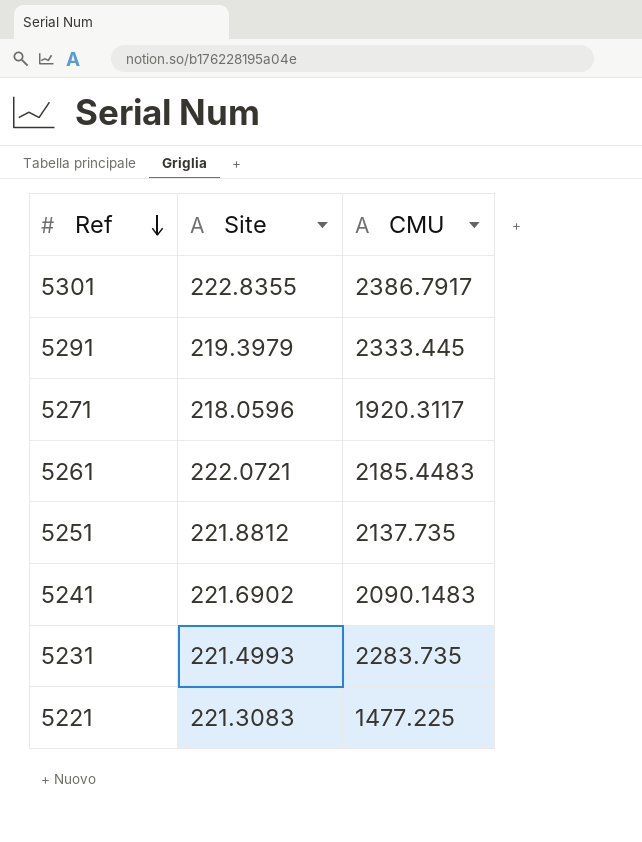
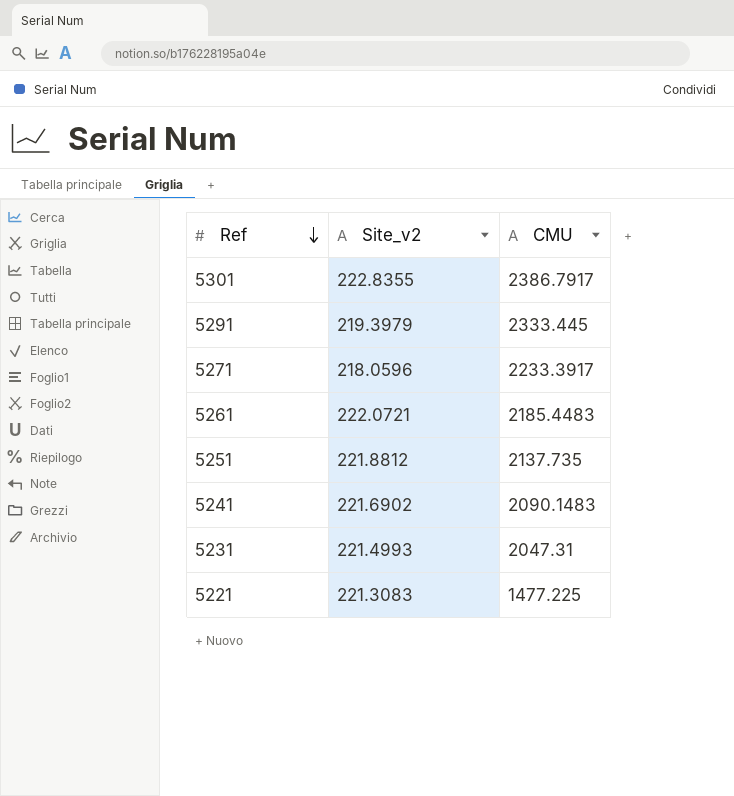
column name: Site -> Site_v2
5271 | CMU: 1920.3117 -> 2233.3917
5231 | CMU: 2283.735 -> 2047.31

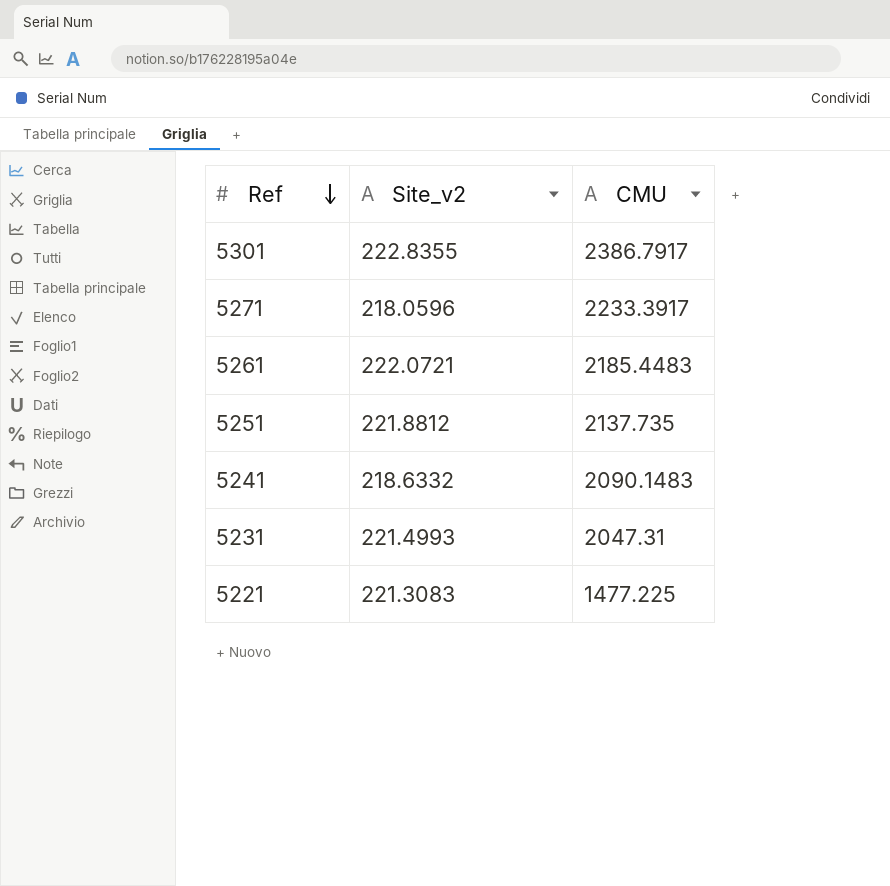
row 5291: 219.3979 | 2333.445 -> none
5241 | Site_v2: 221.6902 -> 218.6332

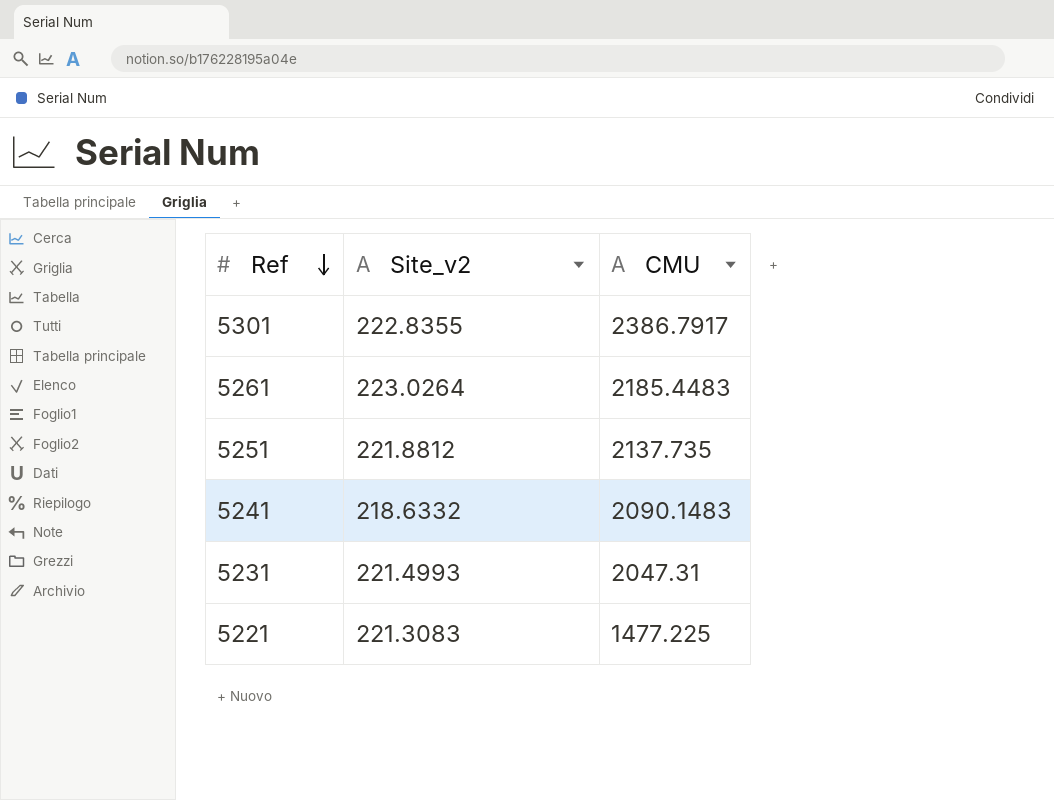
row 5271: 218.0596 | 2233.3917 -> none
5261 | Site_v2: 222.0721 -> 223.0264

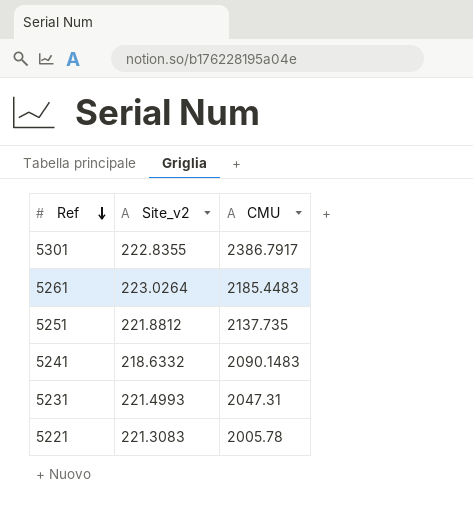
5221 | CMU: 1477.225 -> 2005.78

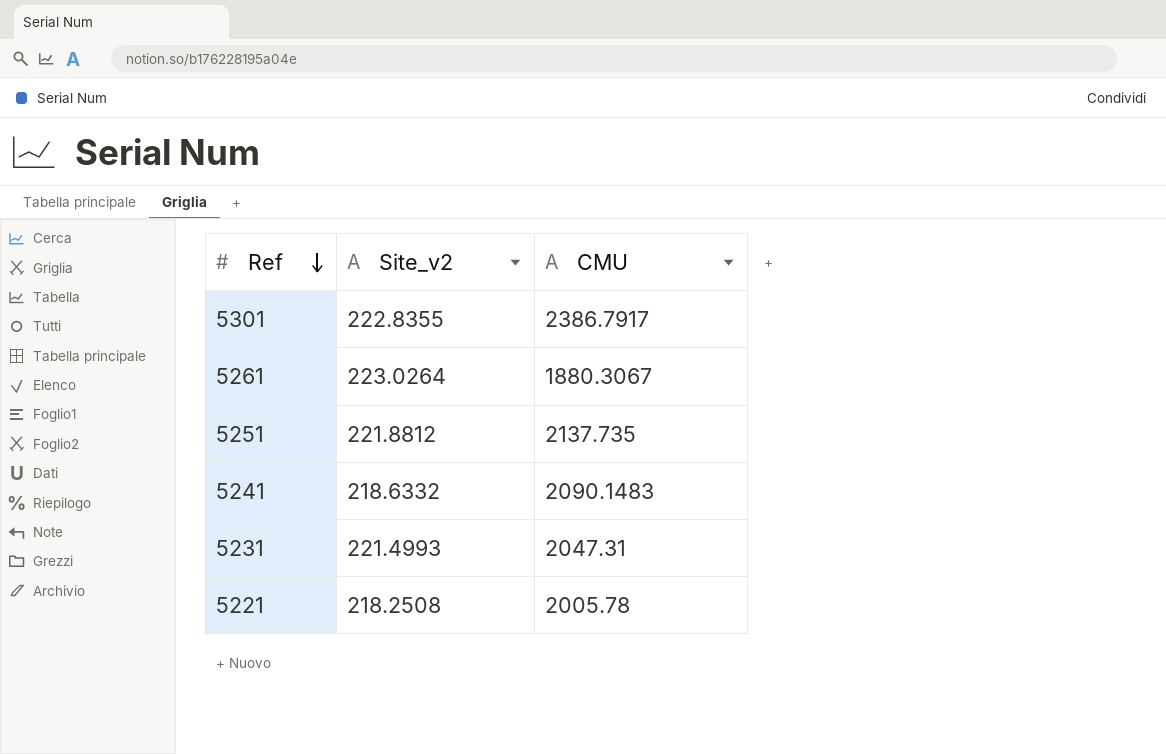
5261 | CMU: 2185.4483 -> 1880.3067
5221 | Site_v2: 221.3083 -> 218.2508

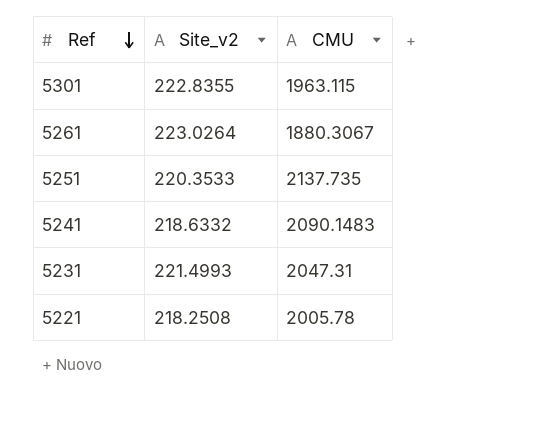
5301 | CMU: 2386.7917 -> 1963.115
5251 | Site_v2: 221.8812 -> 220.3533

